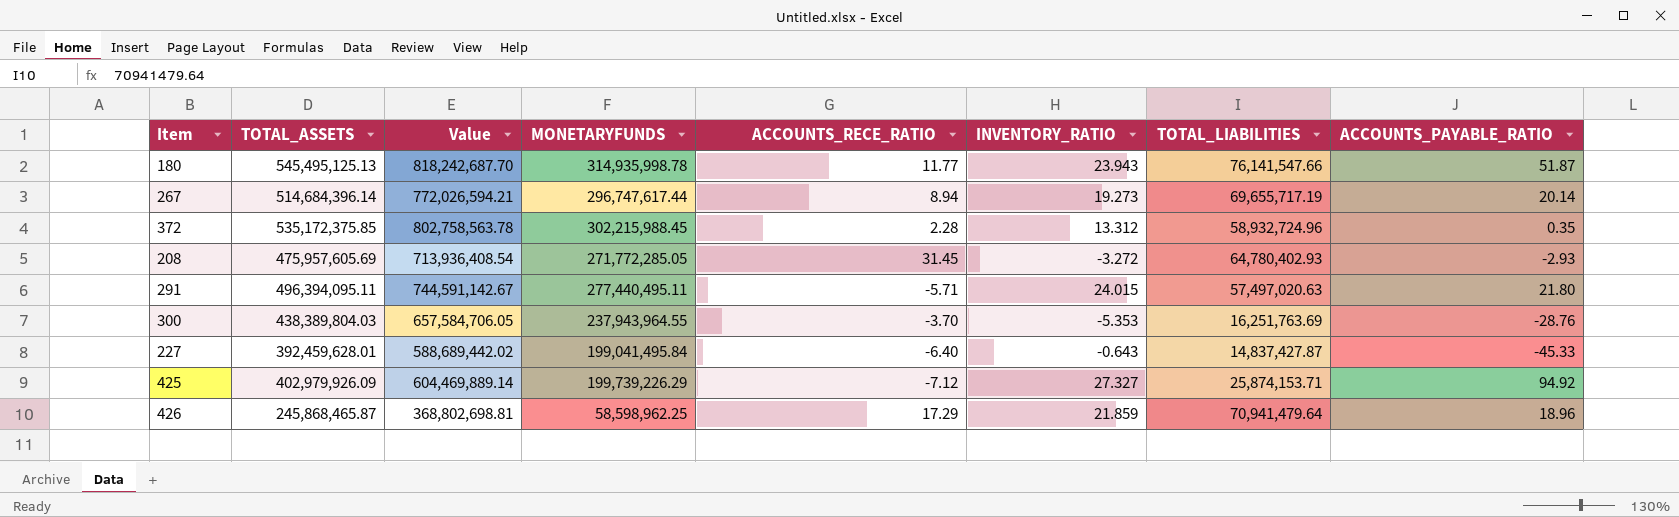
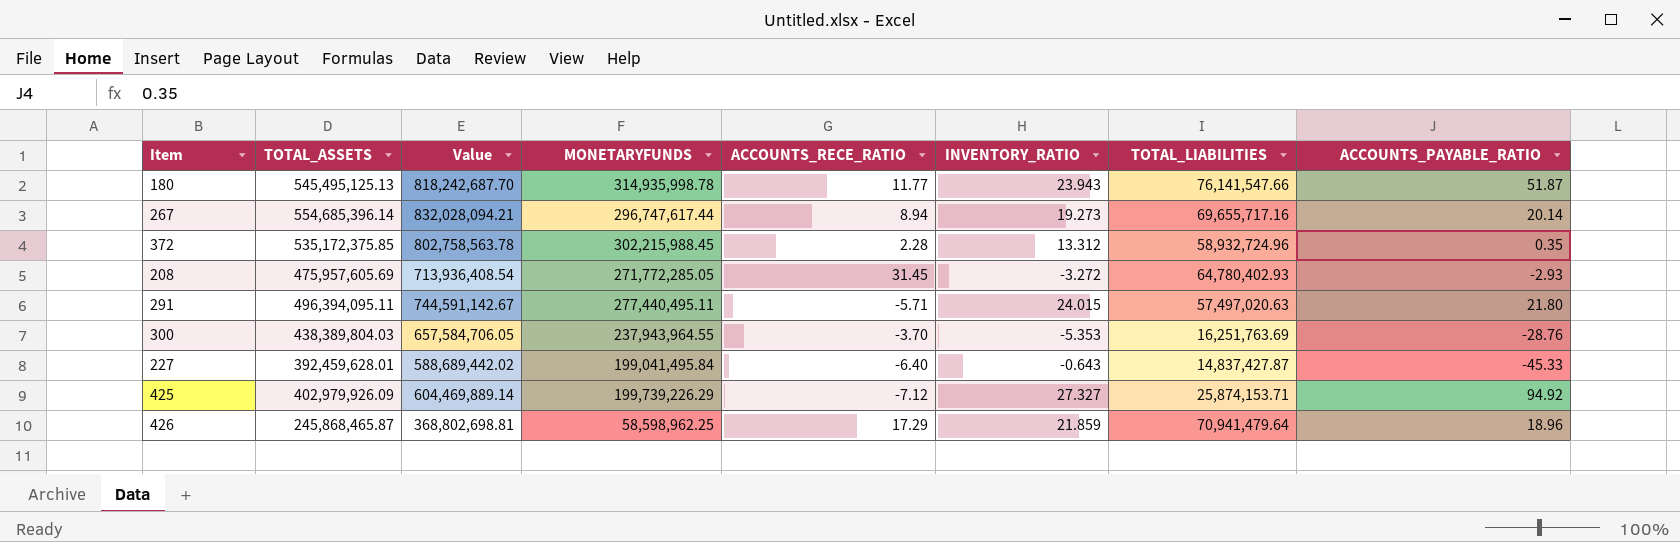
267 | TOTAL_ASSETS: 514,684,396.14 -> 554,685,396.14
267 | Value: 772,026,594.21 -> 832,028,094.21
267 | TOTAL_LIABILITIES: 69,655,717.19 -> 69,655,717.16

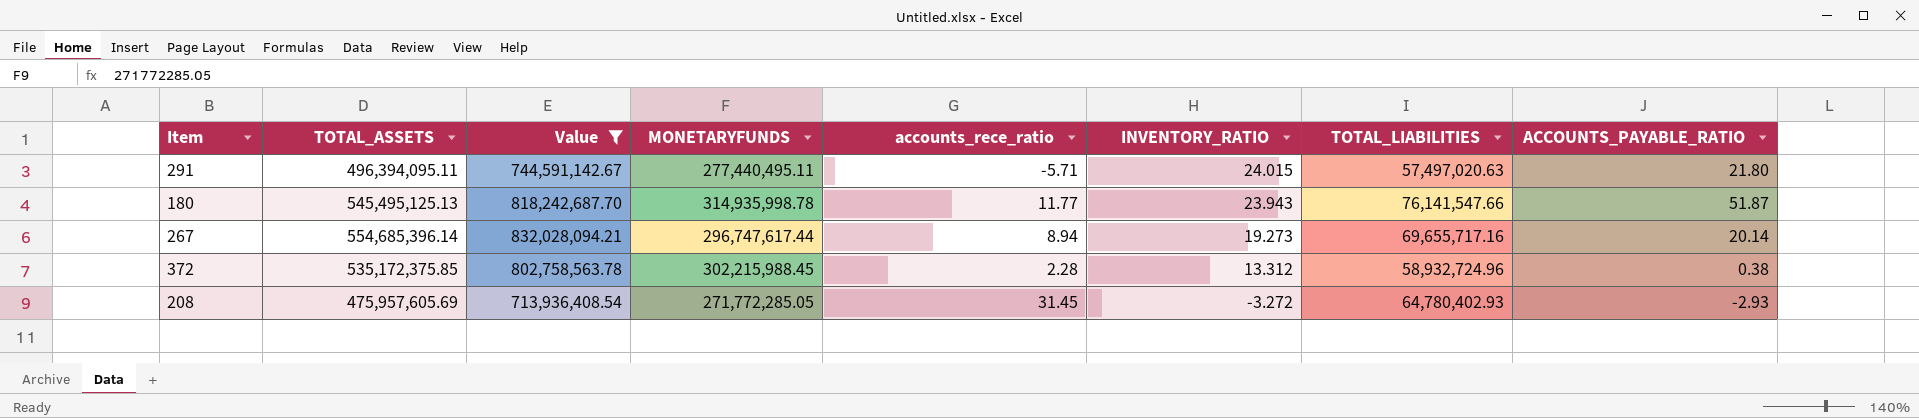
filter: none -> Value >= 713,936,408.54
row order: none -> INVENTORY_RATIO descending
column name: ACCOUNTS_RECE_RATIO -> accounts_rece_ratio
372 | ACCOUNTS_PAYABLE_RATIO: 0.35 -> 0.38

